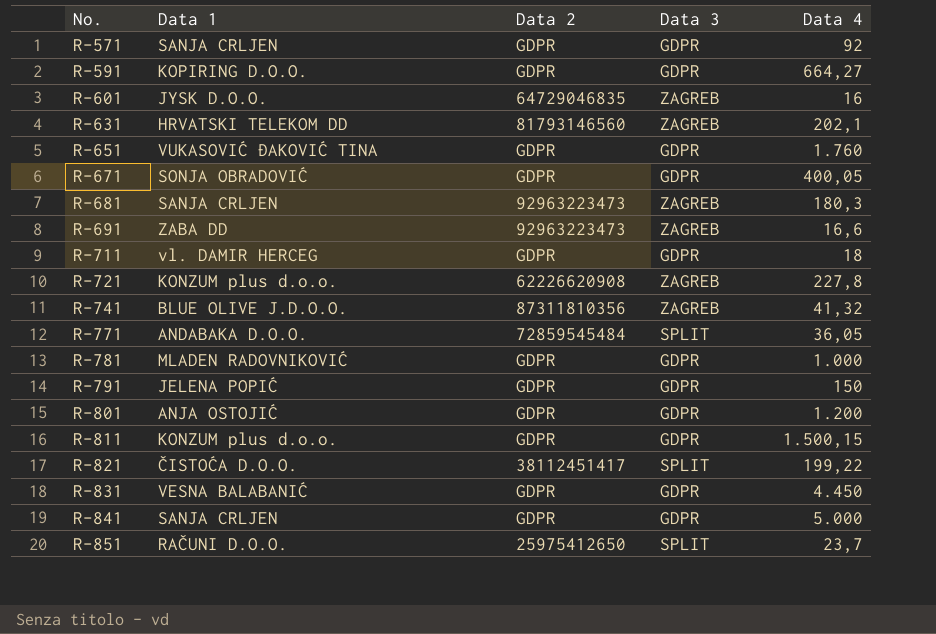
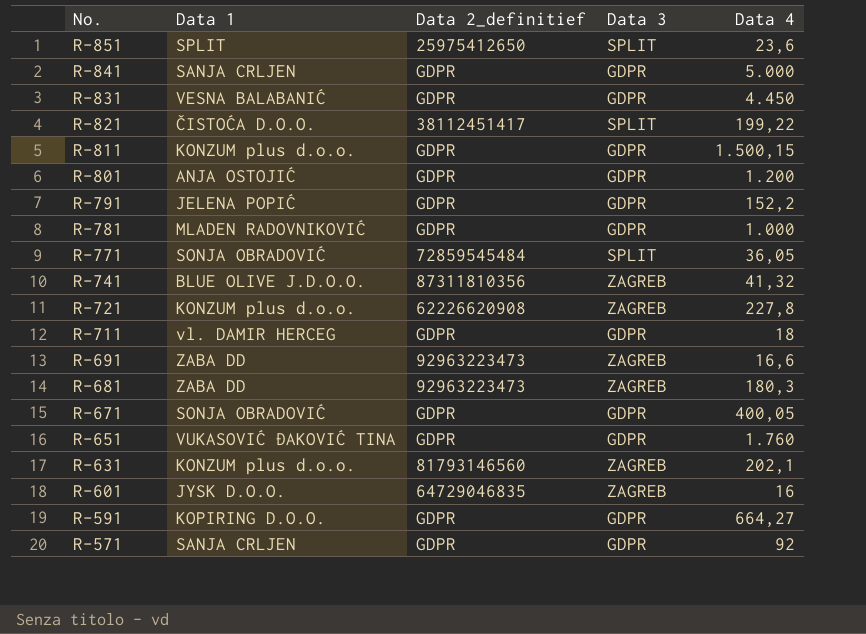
row order: No. ascending -> No. descending
column name: Data 2 -> Data 2_definitief
R-851 | Data 1: RAČUNI D.O.O. -> SPLIT
R-851 | Data 4: 23,7 -> 23,6
R-791 | Data 4: 150 -> 152,2
R-771 | Data 1: ANDABAKA D.O.O. -> SONJA OBRADOVIĆ
R-681 | Data 1: SANJA CRLJEN -> ZABA DD
R-631 | Data 1: HRVATSKI TELEKOM DD -> KONZUM plus d.o.o.

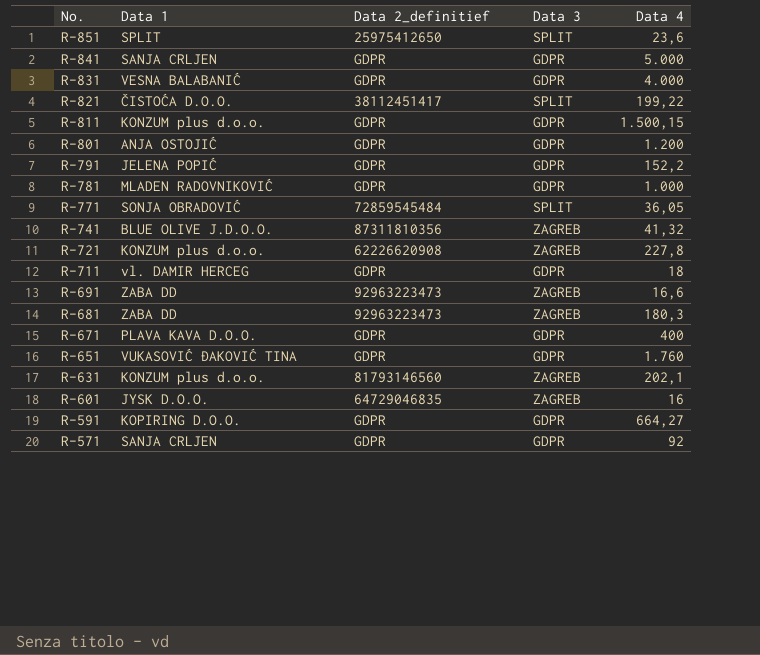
R-831 | Data 4: 4.450 -> 4.000
R-671 | Data 1: SONJA OBRADOVIĆ -> PLAVA KAVA D.O.O.
R-671 | Data 4: 400,05 -> 400

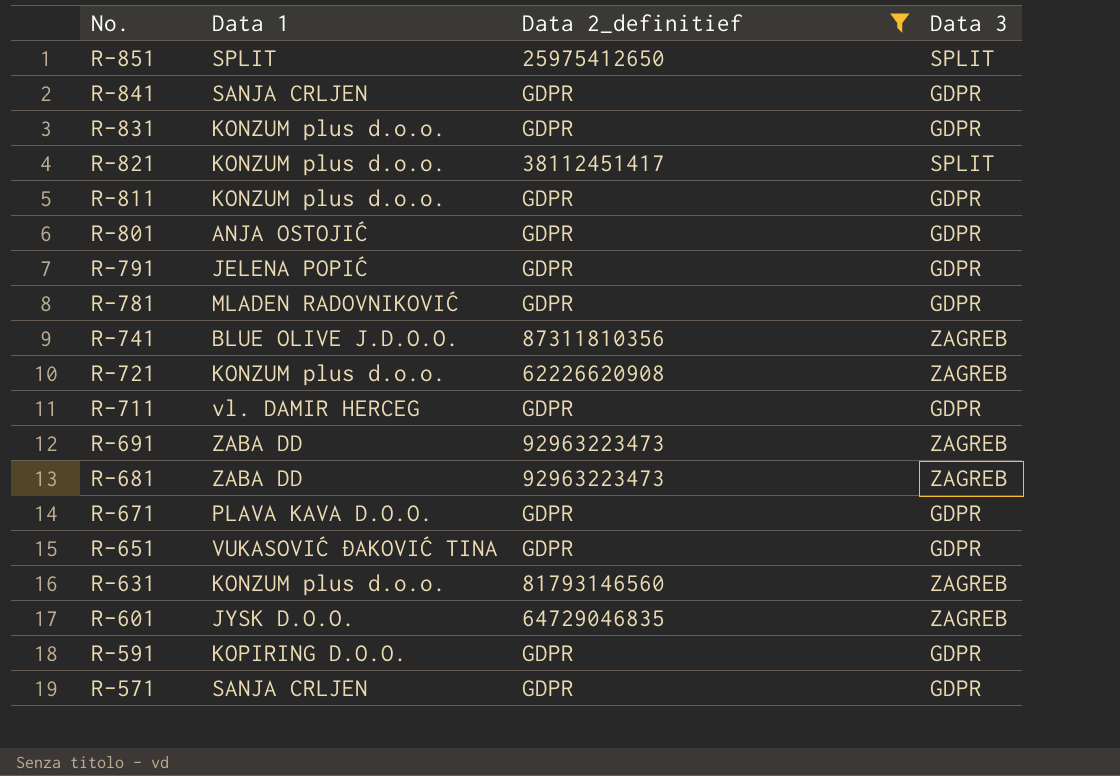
filter: none -> Data 2_definitief != 72859545484
column Data 4 | position: 5 -> none
R-831 | Data 1: VESNA BALABANIĆ -> KONZUM plus d.o.o.
R-821 | Data 1: ČISTOĆA D.O.O. -> KONZUM plus d.o.o.

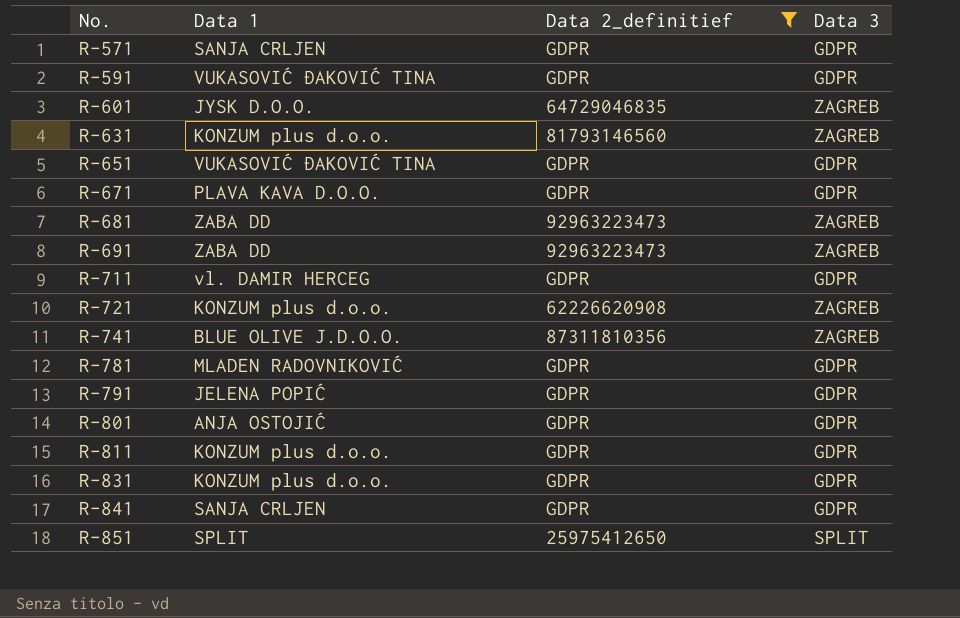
row order: No. descending -> No. ascending
row R-821: KONZUM plus d.o.o. | 38112451417 | SPLIT -> none
R-591 | Data 1: KOPIRING D.O.O. -> VUKASOVIĆ ĐAKOVIĆ TINA

